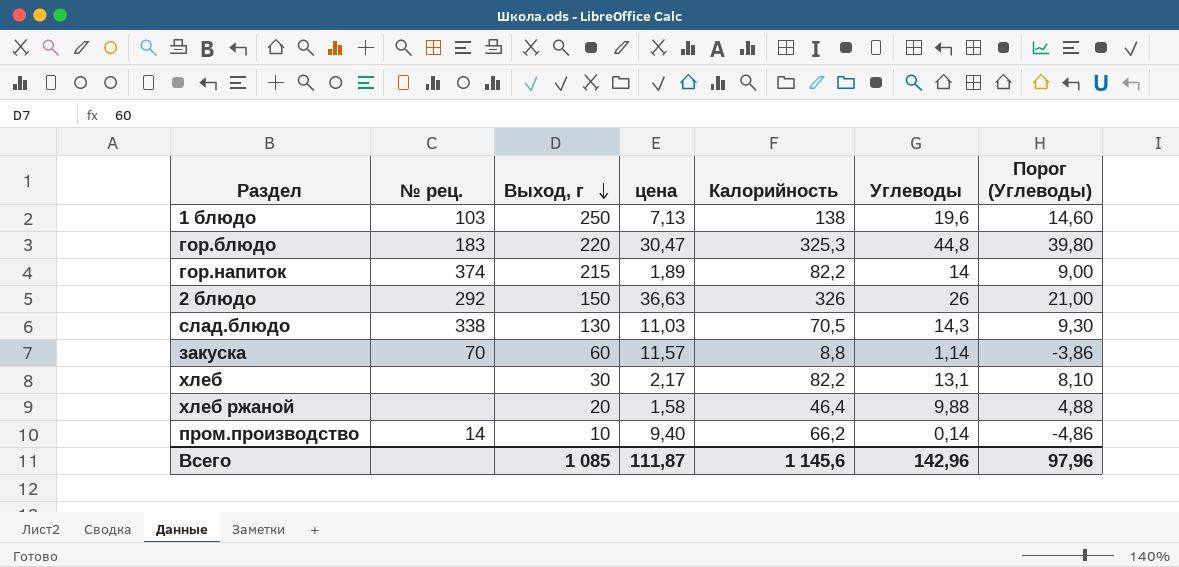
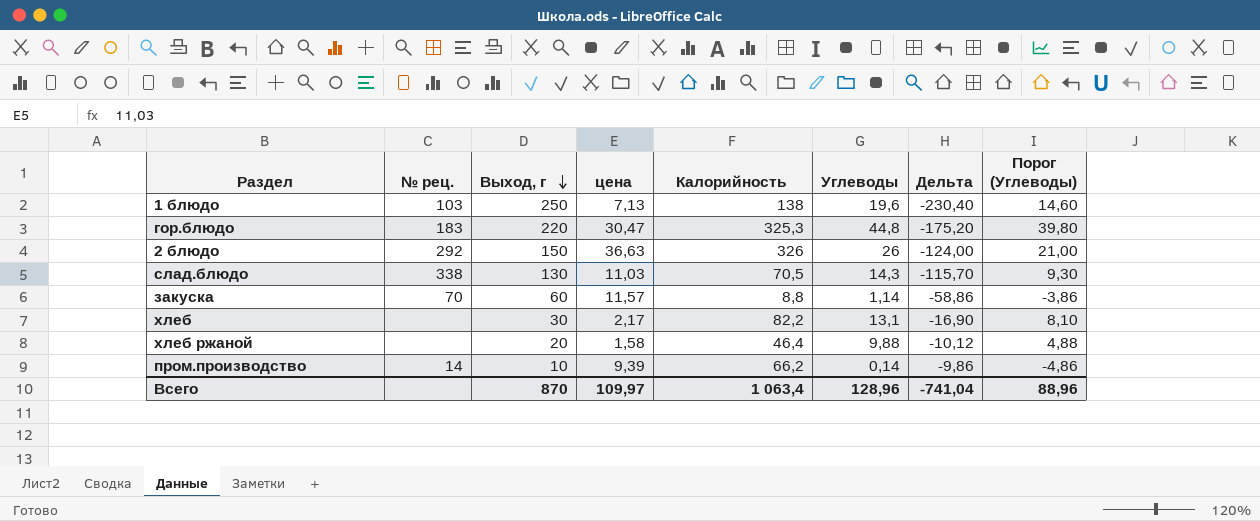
column Дельта | formula: none -> [Углеводы] - [Выход, г]
row гор.напиток: 374 | 215 | 1,89 | 82,2 | 14 | 9,00 -> none
пром.производство | цена: 9,40 -> 9,39
Всего | Выход, г: 1 085 -> 870
Всего | цена: 111,87 -> 109,97
Всего | Калорийность: 1 145,6 -> 1 063,4
Всего | Углеводы: 142,96 -> 128,96
Всего | Порог (Углеводы): 97,96 -> 88,96

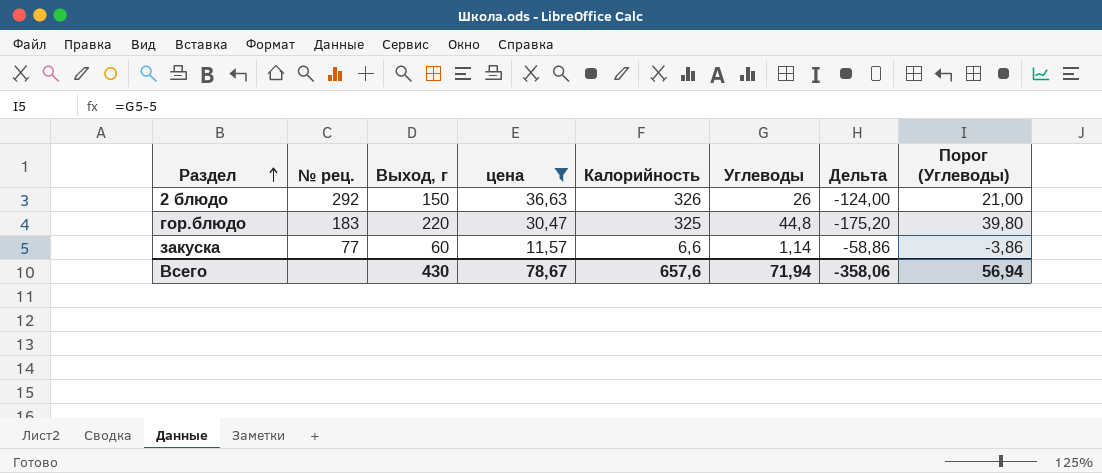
filter: none -> цена >= 11,57
row order: Выход, г descending -> Раздел ascending
гор.блюдо | Калорийность: 325,3 -> 325
закуска | № рец.: 70 -> 77
закуска | Калорийность: 8,8 -> 6,6
Всего | Выход, г: 870 -> 430
Всего | цена: 109,97 -> 78,67
Всего | Калорийность: 1 063,4 -> 657,6
Всего | Углеводы: 128,96 -> 71,94
Всего | Дельта: -741,04 -> -358,06
Всего | Порог (Углеводы): 88,96 -> 56,94

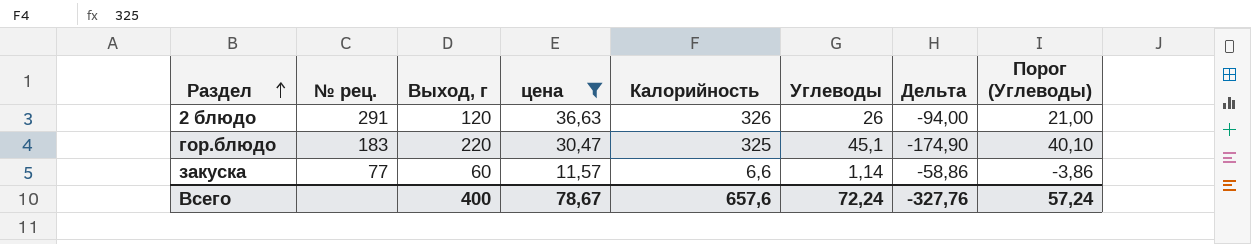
2 блюдо | № рец.: 292 -> 291
2 блюдо | Выход, г: 150 -> 120
2 блюдо | Дельта: -124,00 -> -94,00
гор.блюдо | Углеводы: 44,8 -> 45,1
гор.блюдо | Дельта: -175,20 -> -174,90
гор.блюдо | Порог (Углеводы): 39,80 -> 40,10
Всего | Выход, г: 430 -> 400
Всего | Углеводы: 71,94 -> 72,24
Всего | Дельта: -358,06 -> -327,76
Всего | Порог (Углеводы): 56,94 -> 57,24

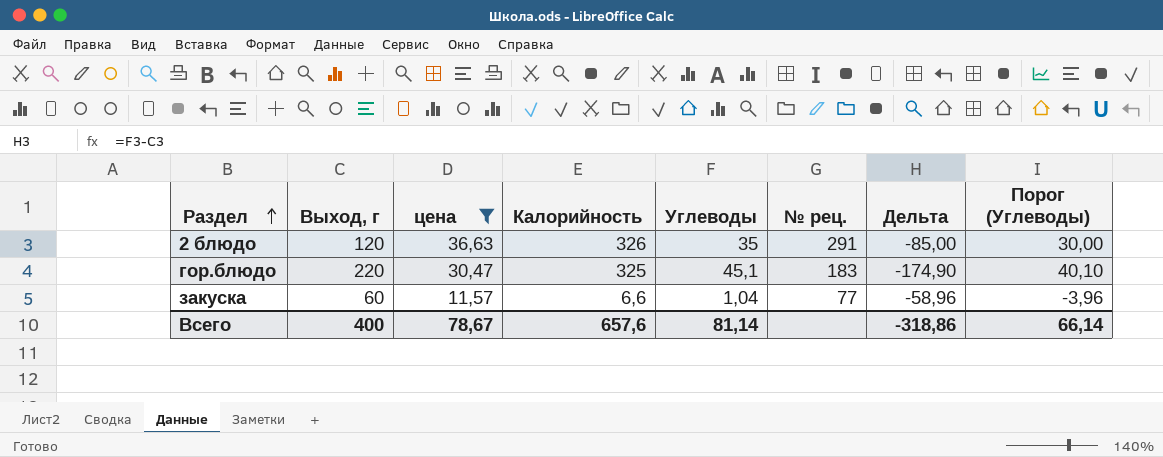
column № рец. | position: 2 -> 6
2 блюдо | Углеводы: 26 -> 35
2 блюдо | Дельта: -94,00 -> -85,00
2 блюдо | Порог (Углеводы): 21,00 -> 30,00
закуска | Углеводы: 1,14 -> 1,04
закуска | Дельта: -58,86 -> -58,96
закуска | Порог (Углеводы): -3,86 -> -3,96
Всего | Углеводы: 72,24 -> 81,14
Всего | Дельта: -327,76 -> -318,86
Всего | Порог (Углеводы): 57,24 -> 66,14

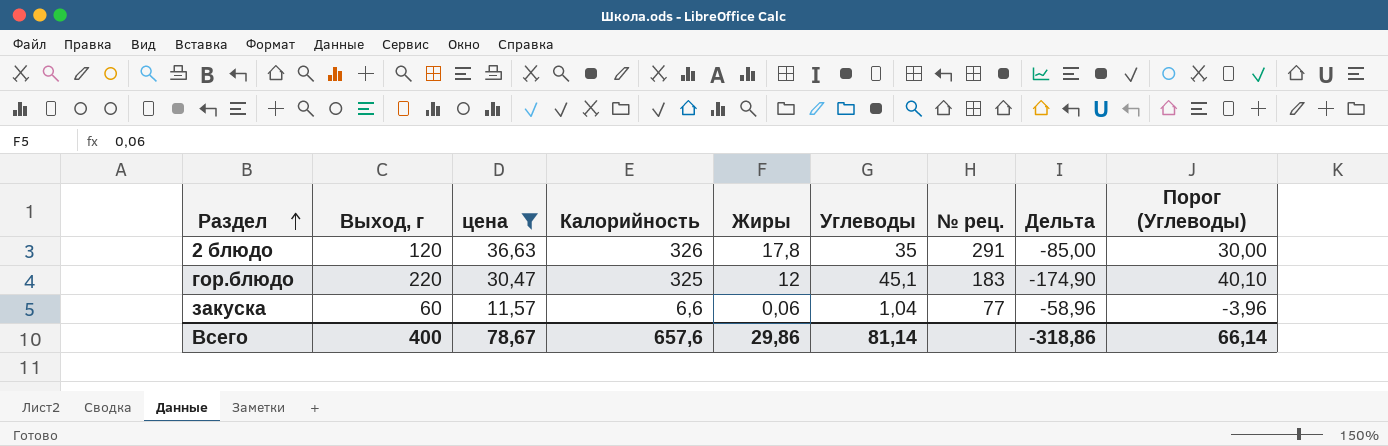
column Жиры | position: none -> 5

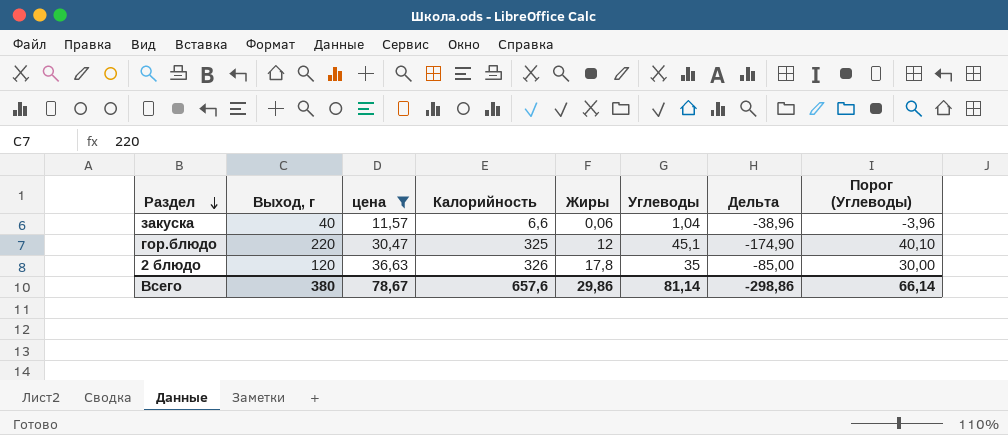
row order: Раздел ascending -> Раздел descending
column № рец. | position: 7 -> none
закуска | Выход, г: 60 -> 40
закуска | Дельта: -58,96 -> -38,96
Всего | Выход, г: 400 -> 380
Всего | Дельта: -318,86 -> -298,86

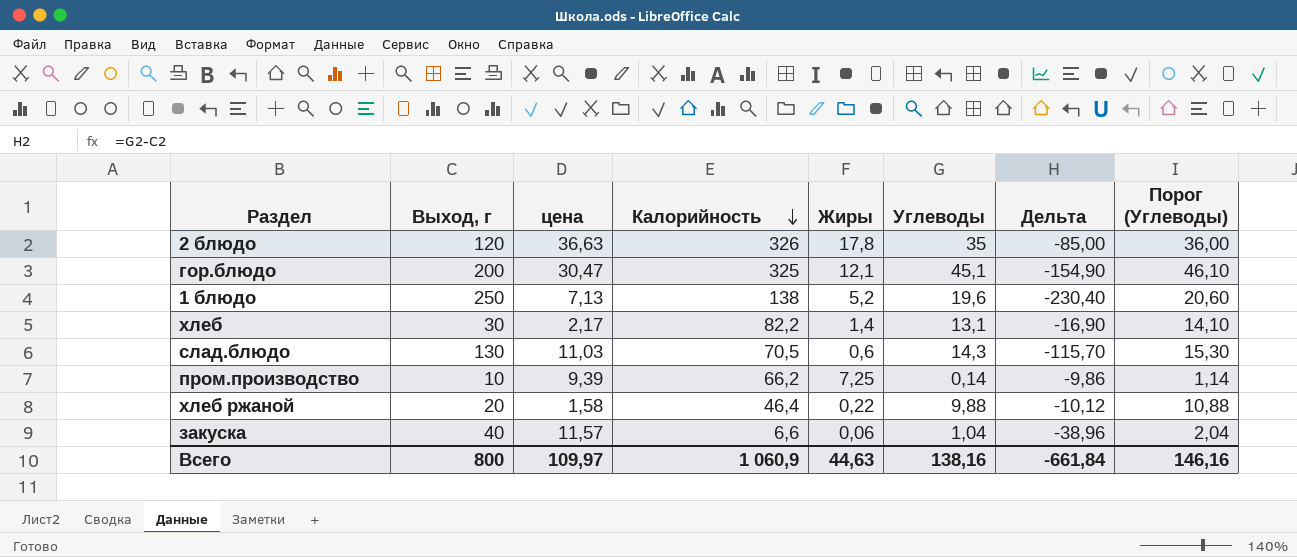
filter: цена >= 11,57 -> none
row order: Раздел descending -> Калорийность descending
column Порог (Углеводы) | formula: [Углеводы] - 5 -> [Углеводы] + 1
гор.блюдо | Выход, г: 220 -> 200
гор.блюдо | Жиры: 12 -> 12,1
гор.блюдо | Дельта: -174,90 -> -154,90
Всего | Выход, г: 380 -> 800
Всего | цена: 78,67 -> 109,97
Всего | Калорийность: 657,6 -> 1 060,9
Всего | Жиры: 29,86 -> 44,63
Всего | Углеводы: 81,14 -> 138,16
Всего | Дельта: -298,86 -> -661,84
Всего | Порог (Углеводы): 66,14 -> 146,16

